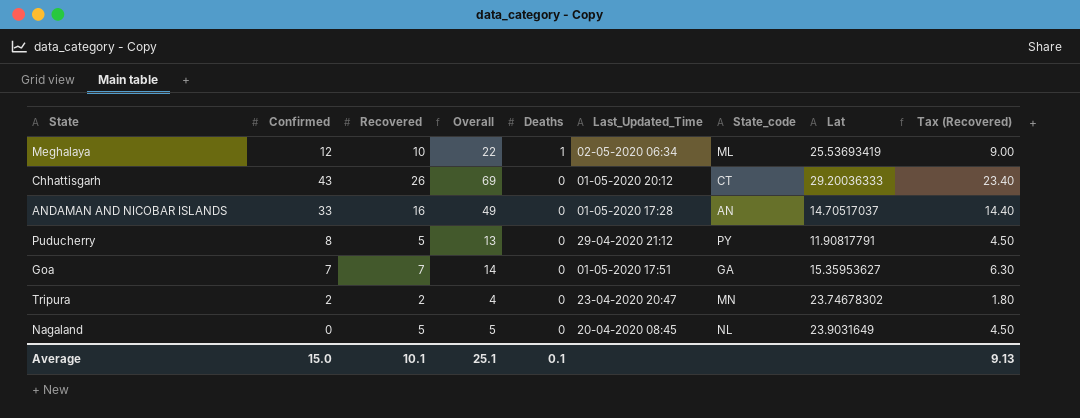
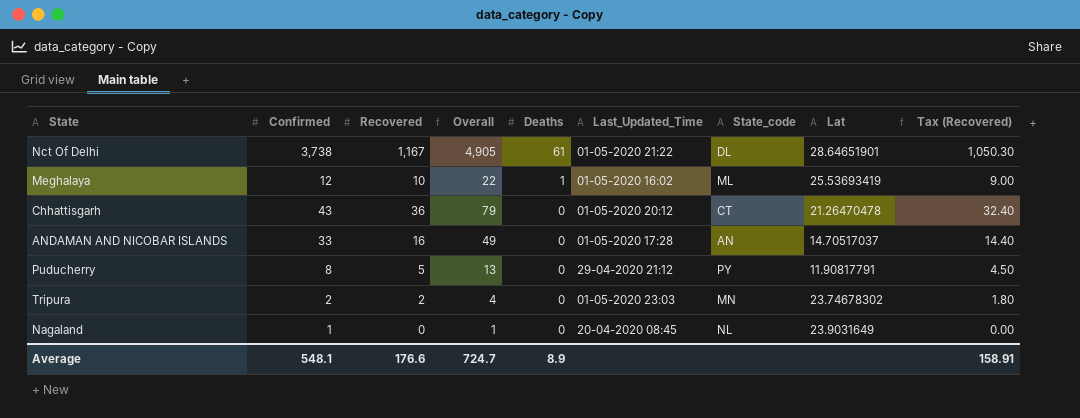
row Goa: 7 | 7 | 14 | 0 | 01-05-2020 17:51 | GA | 15.35953627 | 6.30 -> none
row Nct Of Delhi: none -> 3,738 | 1,167 | 4,905 | 61 | 01-05-2020 21:22 | DL | 28.64651901 | 1,050.30
Meghalaya | Last_Updated_Time: 02-05-2020 06:34 -> 01-05-2020 16:02
Chhattisgarh | Recovered: 26 -> 36
Chhattisgarh | Overall: 69 -> 79
Chhattisgarh | Lat: 29.20036333 -> 21.26470478
Chhattisgarh | Tax (Recovered): 23.40 -> 32.40
Tripura | Last_Updated_Time: 23-04-2020 20:47 -> 01-05-2020 23:03
Nagaland | Confirmed: 0 -> 1
Nagaland | Recovered: 5 -> 0
Nagaland | Overall: 5 -> 1
Nagaland | Tax (Recovered): 4.50 -> 0.00
Average | Confirmed: 15.0 -> 548.1
Average | Recovered: 10.1 -> 176.6
Average | Overall: 25.1 -> 724.7
Average | Deaths: 0.1 -> 8.9
Average | Tax (Recovered): 9.13 -> 158.91

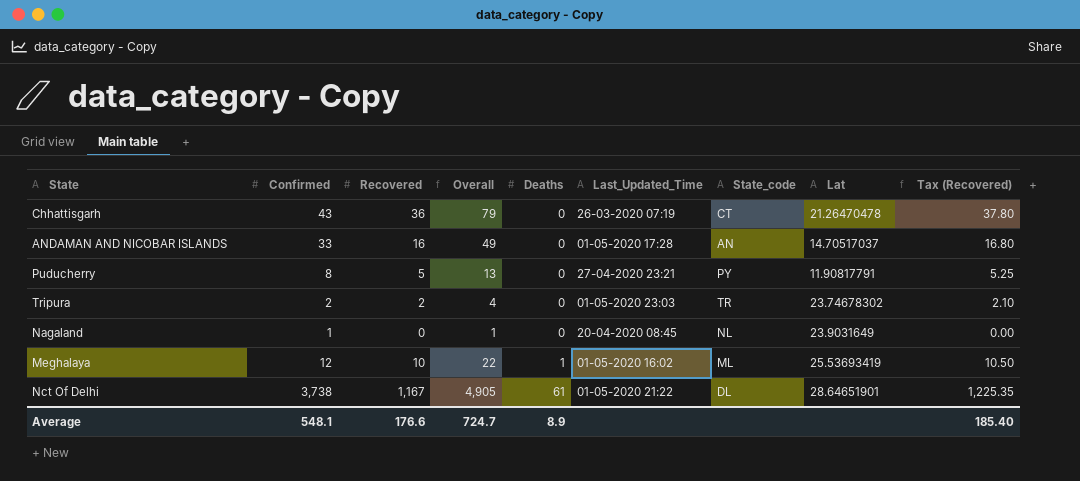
row order: Deaths descending -> Deaths ascending
column Tax (Recovered) | formula: [Recovered] * 0.9 -> [Recovered] * 1.05
Chhattisgarh | Last_Updated_Time: 01-05-2020 20:12 -> 26-03-2020 07:19
Puducherry | Last_Updated_Time: 29-04-2020 21:12 -> 27-04-2020 23:21
Tripura | State_code: MN -> TR
Average | Tax (Recovered): 158.91 -> 185.40

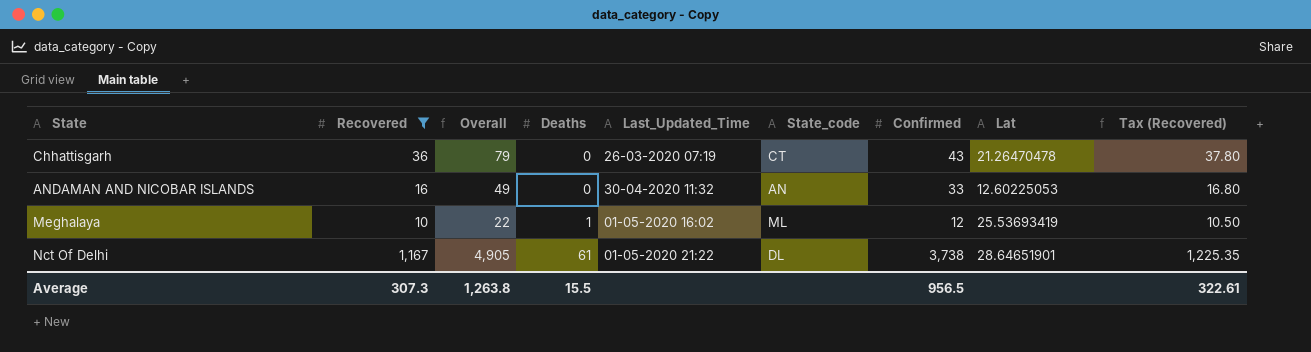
filter: none -> Recovered >= 10
column Confirmed | position: 2 -> 7
ANDAMAN AND NICOBAR ISLANDS | Last_Updated_Time: 01-05-2020 17:28 -> 30-04-2020 11:32
ANDAMAN AND NICOBAR ISLANDS | Lat: 14.70517037 -> 12.60225053
Average | Recovered: 176.6 -> 307.3
Average | Overall: 724.7 -> 1,263.8
Average | Deaths: 8.9 -> 15.5
Average | Confirmed: 548.1 -> 956.5
Average | Tax (Recovered): 185.40 -> 322.61

